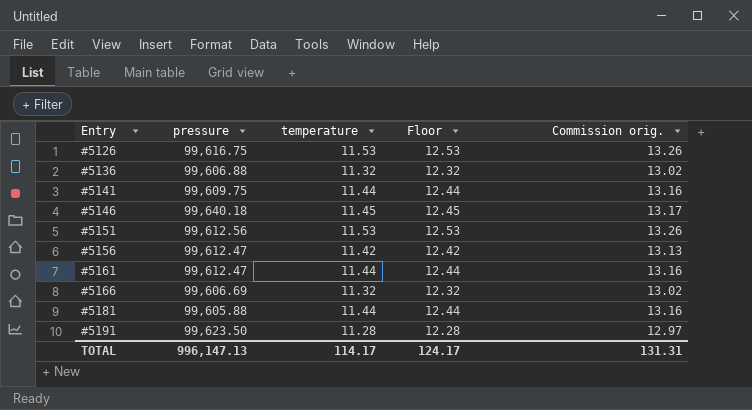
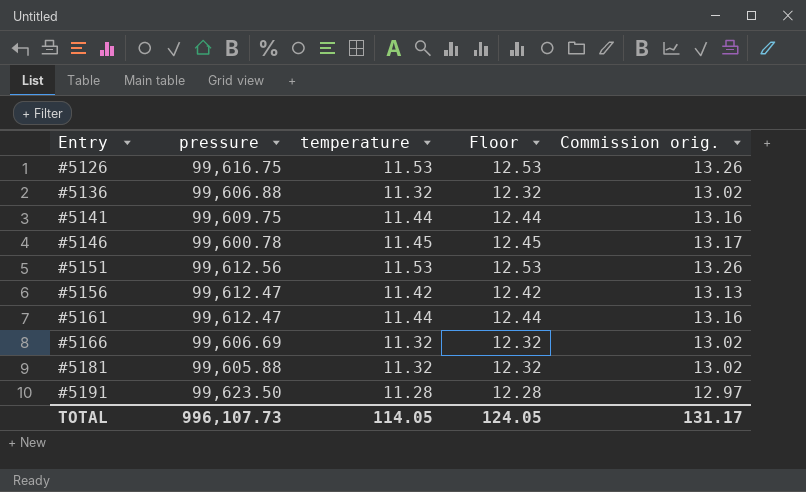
#5146 | pressure: 99,640.18 -> 99,600.78
#5181 | temperature: 11.44 -> 11.32
#5181 | Floor: 12.44 -> 12.32
#5181 | Commission orig.: 13.16 -> 13.02
TOTAL | pressure: 996,147.13 -> 996,107.73
TOTAL | temperature: 114.17 -> 114.05
TOTAL | Floor: 124.17 -> 124.05
TOTAL | Commission orig.: 131.31 -> 131.17

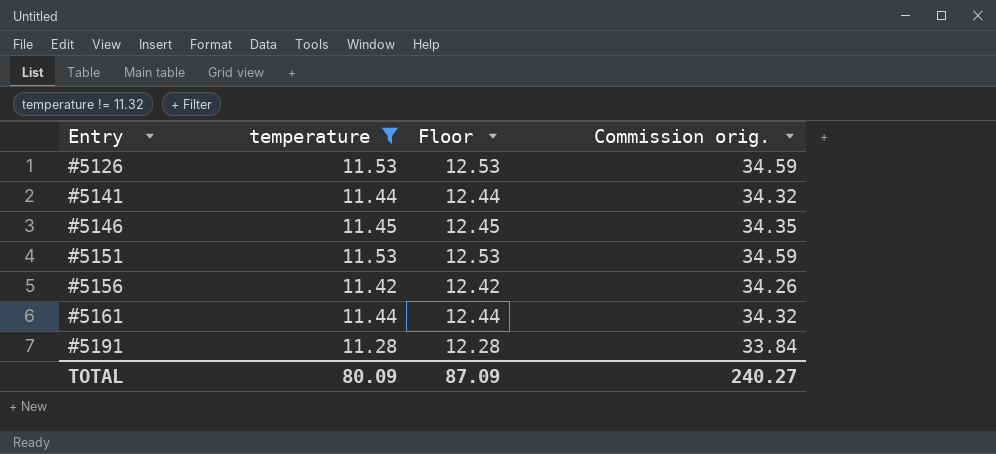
filter: none -> temperature != 11.32
column pressure | position: 2 -> none
column Commission orig. | formula: [temperature] * 1.15 -> [temperature] * 3
TOTAL | temperature: 114.05 -> 80.09
TOTAL | Floor: 124.05 -> 87.09
TOTAL | Commission orig.: 131.17 -> 240.27

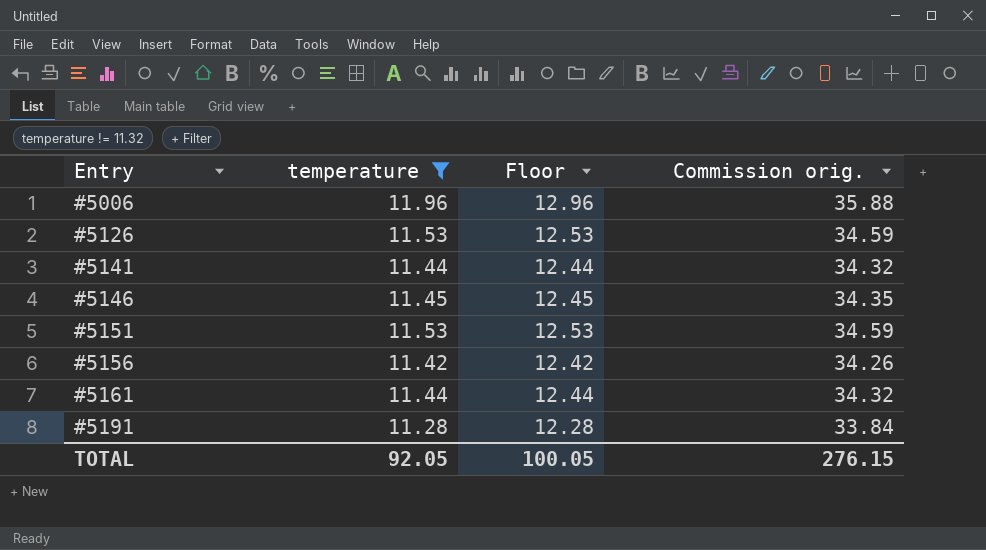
row #5006: none -> 11.96 | 12.96 | 35.88
TOTAL | temperature: 80.09 -> 92.05
TOTAL | Floor: 87.09 -> 100.05
TOTAL | Commission orig.: 240.27 -> 276.15

